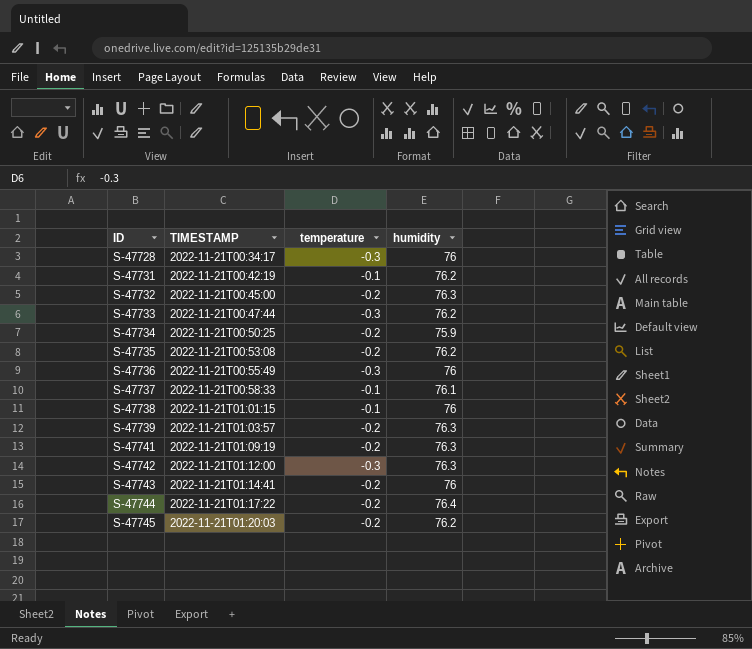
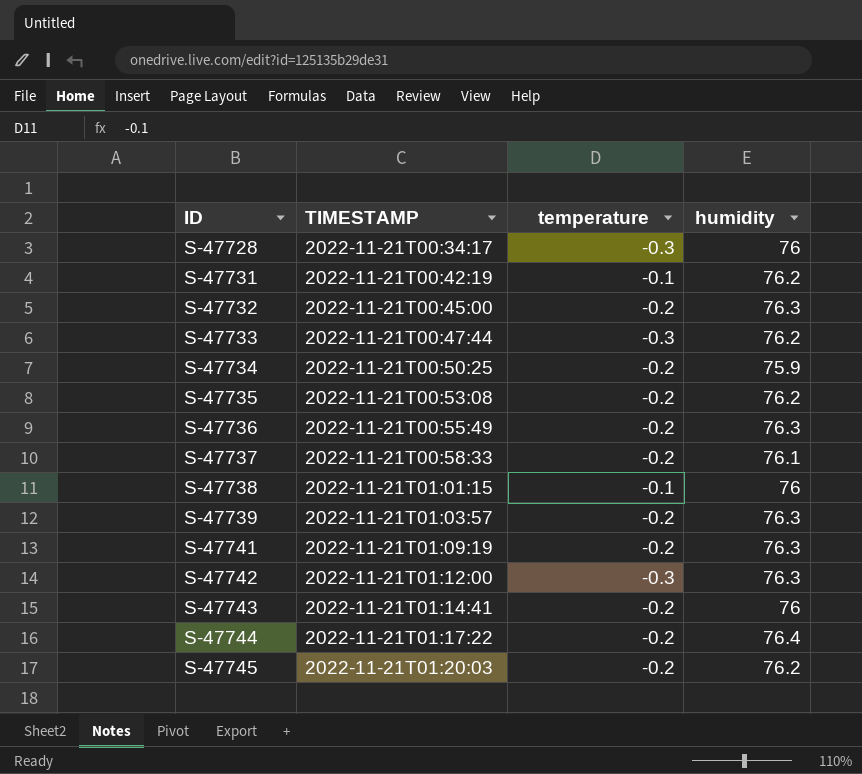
S-47736 | temperature: -0.3 -> -0.2
S-47736 | humidity: 76 -> 76.3
S-47737 | temperature: -0.1 -> -0.2

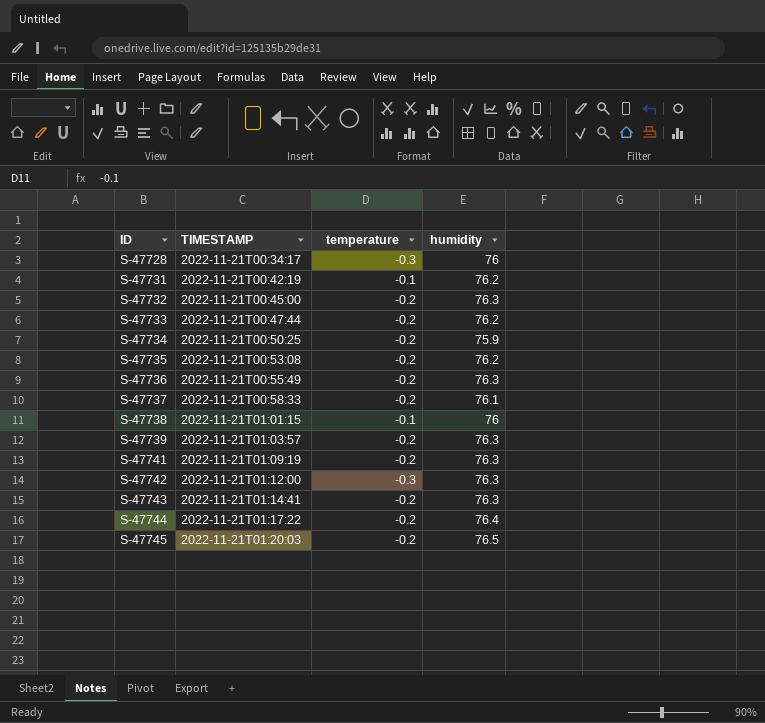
S-47733 | temperature: -0.3 -> -0.2
S-47743 | humidity: 76 -> 76.3
S-47745 | humidity: 76.2 -> 76.5

